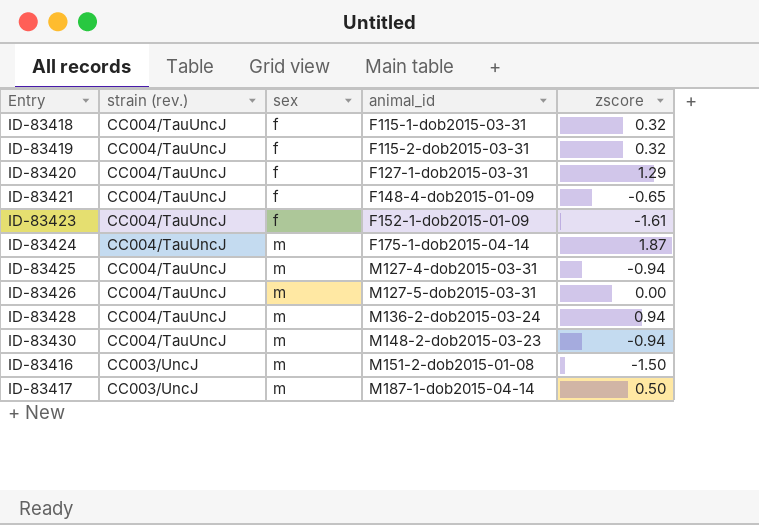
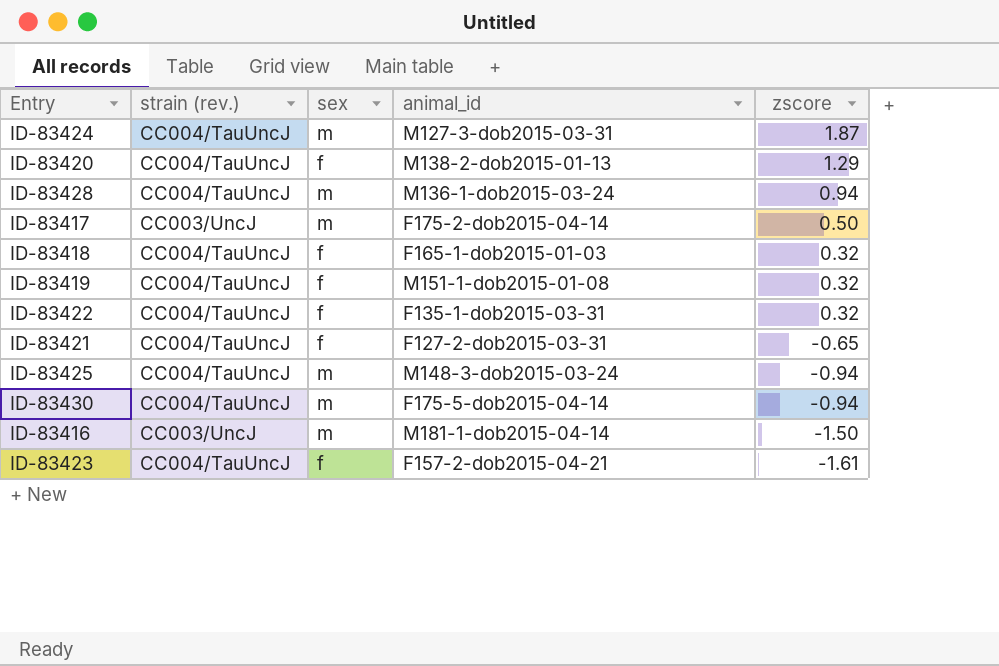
row order: strain (rev.) descending -> zscore descending
row ID-83426: CC004/TauUncJ | m | M127-5-dob2015-03-31 | 0.00 -> none
ID-83424 | animal_id: F175-1-dob2015-04-14 -> M127-3-dob2015-03-31
ID-83420 | animal_id: F127-1-dob2015-03-31 -> M138-2-dob2015-01-13
ID-83428 | animal_id: M136-2-dob2015-03-24 -> M136-1-dob2015-03-24
ID-83417 | animal_id: M187-1-dob2015-04-14 -> F175-2-dob2015-04-14
ID-83418 | animal_id: F115-1-dob2015-03-31 -> F165-1-dob2015-01-03
ID-83419 | animal_id: F115-2-dob2015-03-31 -> M151-1-dob2015-01-08
row ID-83422: none -> CC004/TauUncJ | f | F135-1-dob2015-03-31 | 0.32
ID-83421 | animal_id: F148-4-dob2015-01-09 -> F127-2-dob2015-03-31
ID-83425 | animal_id: M127-4-dob2015-03-31 -> M148-3-dob2015-03-24
ID-83430 | animal_id: M148-2-dob2015-03-23 -> F175-5-dob2015-04-14
ID-83416 | animal_id: M151-2-dob2015-01-08 -> M181-1-dob2015-04-14
ID-83423 | animal_id: F152-1-dob2015-01-09 -> F157-2-dob2015-04-21

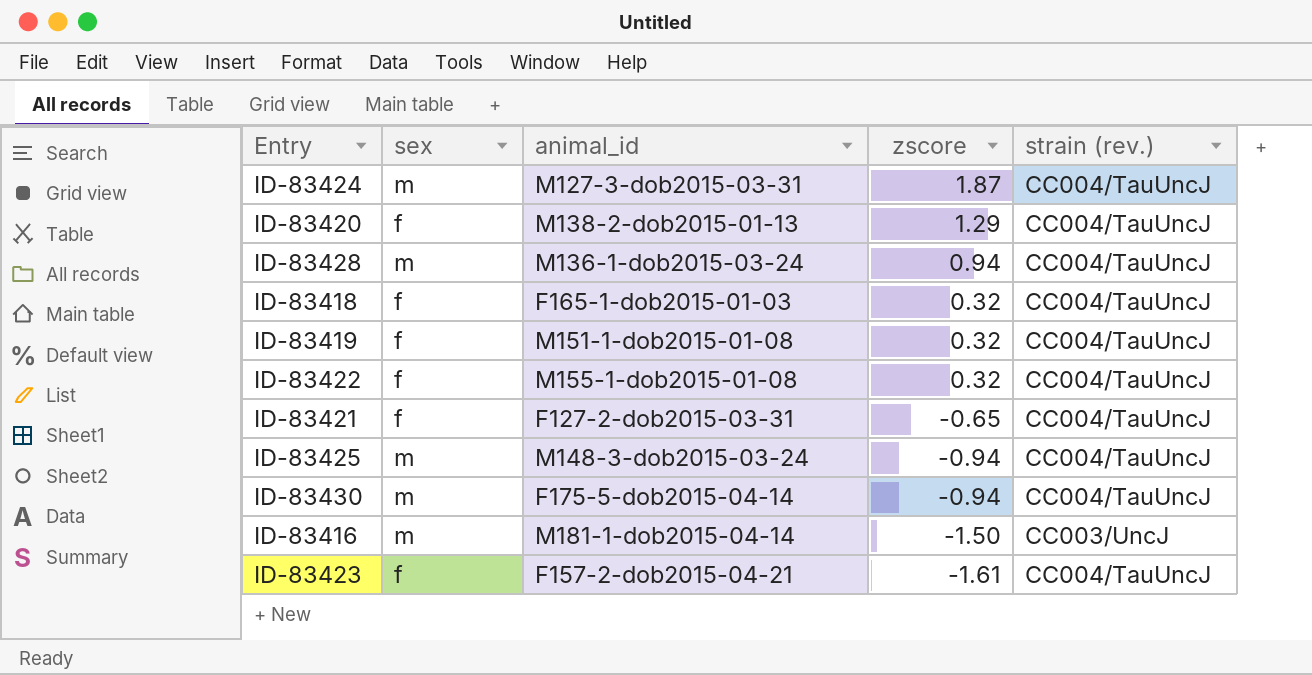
column strain (rev.) | position: 2 -> 5
row ID-83417: CC003/UncJ | m | F175-2-dob2015-04-14 | 0.50 -> none
ID-83422 | animal_id: F135-1-dob2015-03-31 -> M155-1-dob2015-01-08

